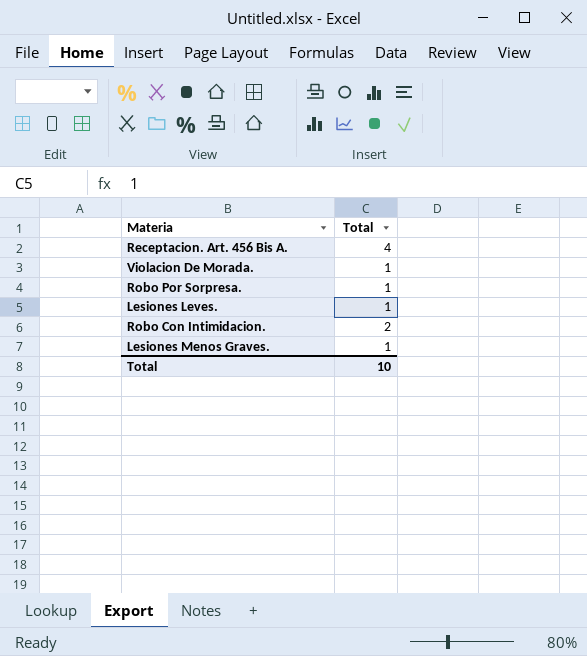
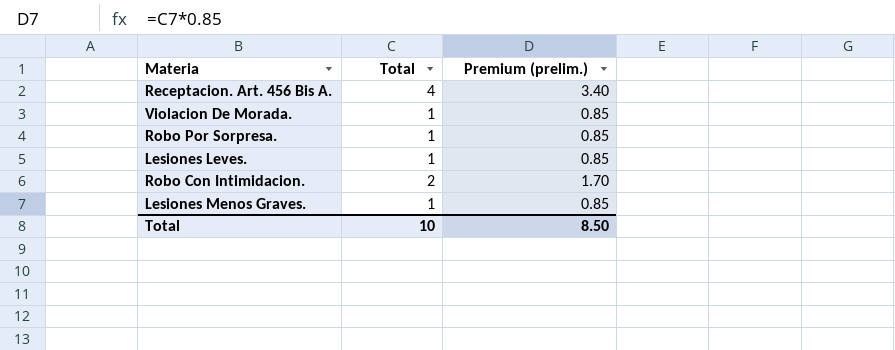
column Premium (prelim.) | formula: none -> [Total] * 0.85

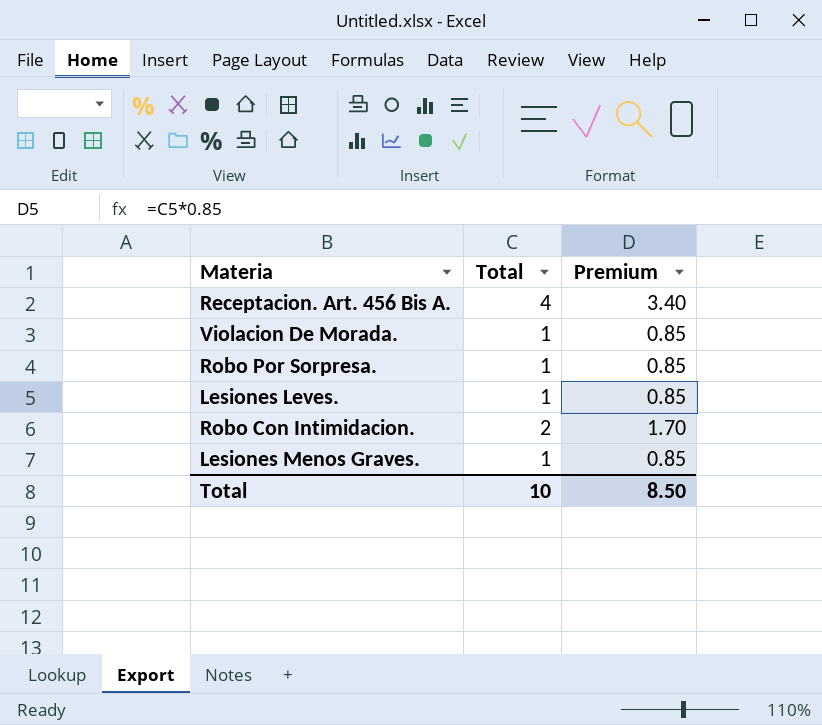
column name: Premium (prelim.) -> Premium

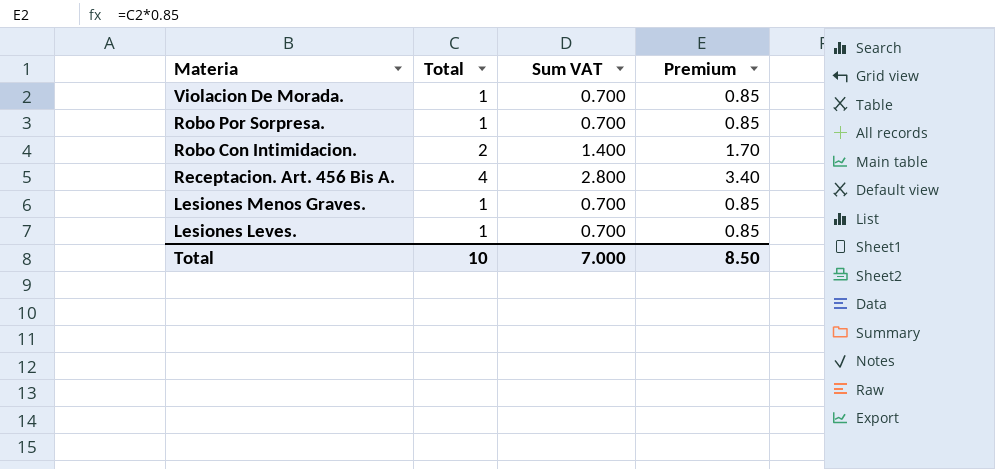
row order: none -> Materia descending
column Sum VAT | formula: none -> [Total] * 0.7

